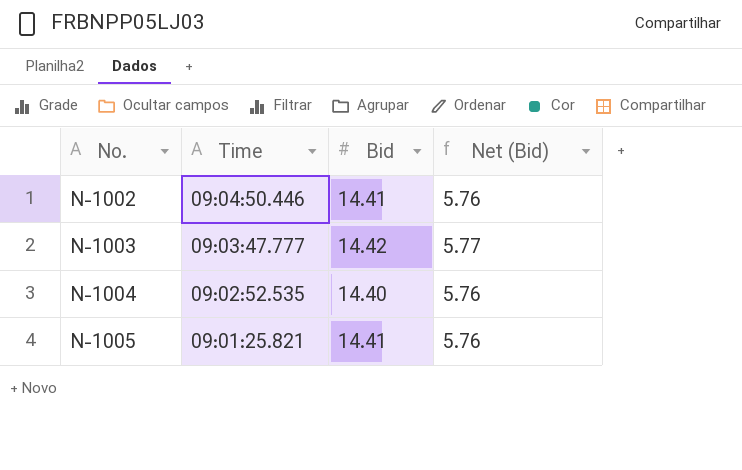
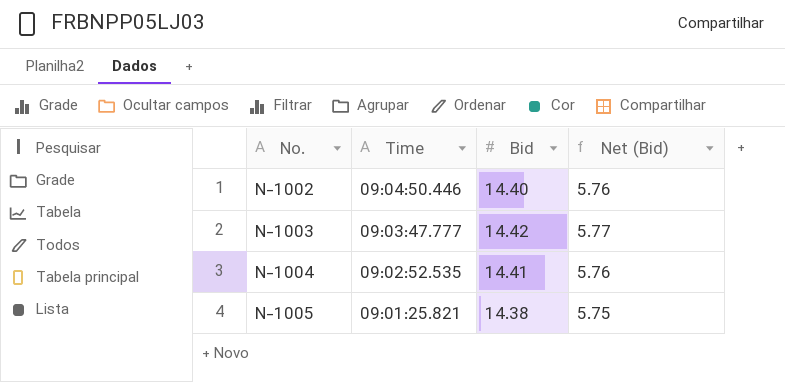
N-1002 | Bid: 14.41 -> 14.40
N-1004 | Bid: 14.40 -> 14.41
N-1005 | Bid: 14.41 -> 14.38
N-1005 | Net (Bid): 5.76 -> 5.75

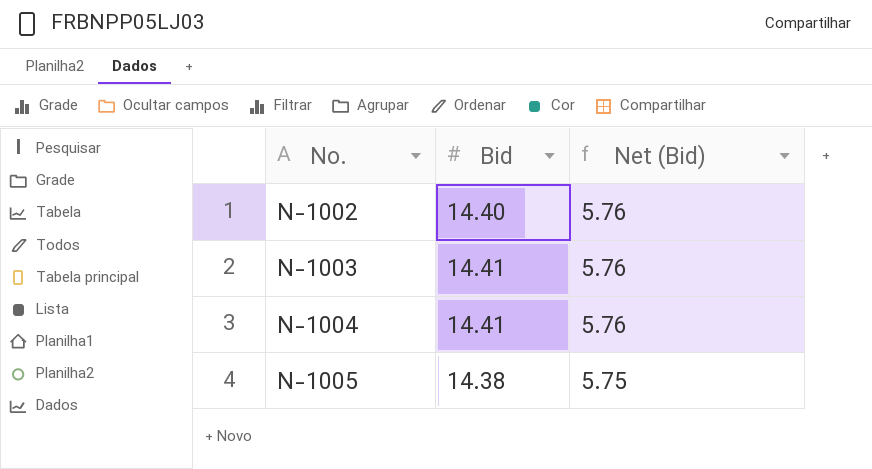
column Time | position: 2 -> none
N-1003 | Bid: 14.42 -> 14.41
N-1003 | Net (Bid): 5.77 -> 5.76

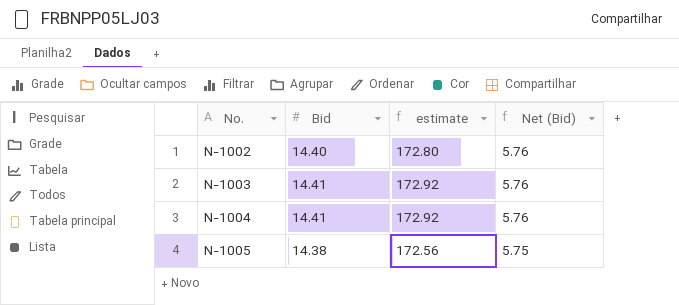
column estimate | formula: none -> [Bid] * 12

